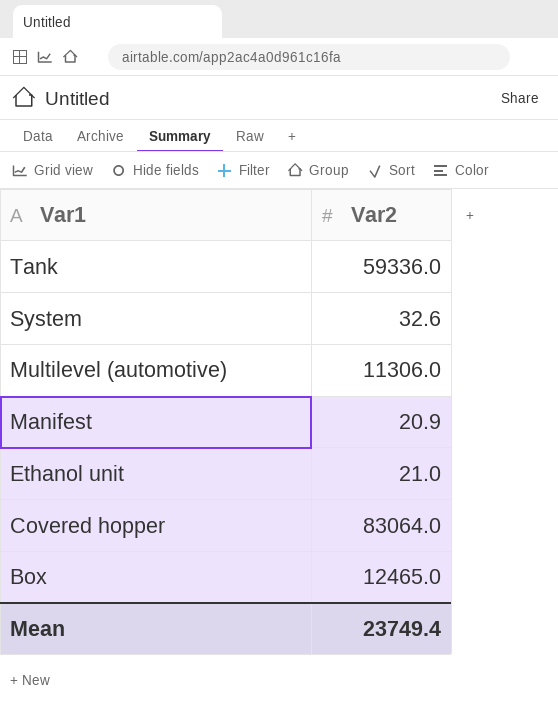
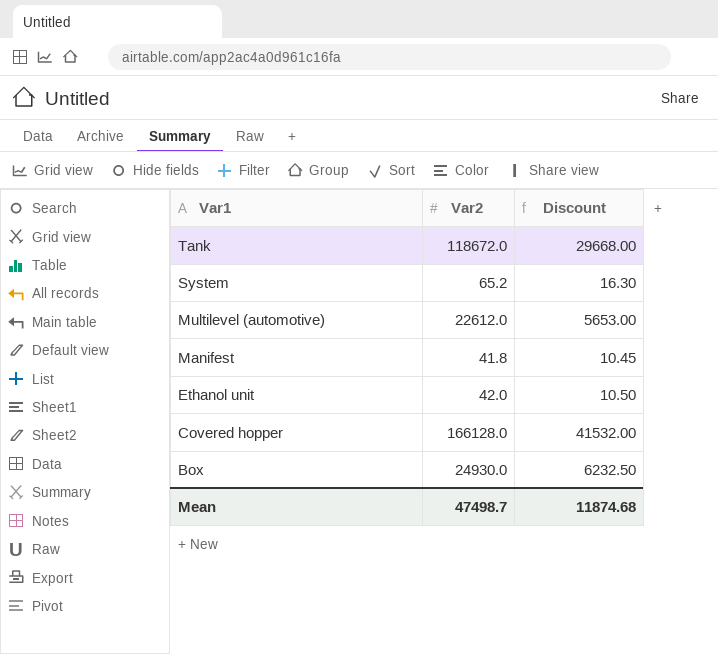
column Discount | formula: none -> [Var2] * 0.25
Tank | Var2: 59336.0 -> 118672.0
System | Var2: 32.6 -> 65.2
Multilevel (automotive) | Var2: 11306.0 -> 22612.0
Manifest | Var2: 20.9 -> 41.8
Ethanol unit | Var2: 21.0 -> 42.0
Covered hopper | Var2: 83064.0 -> 166128.0
Box | Var2: 12465.0 -> 24930.0
Mean | Var2: 23749.4 -> 47498.7

